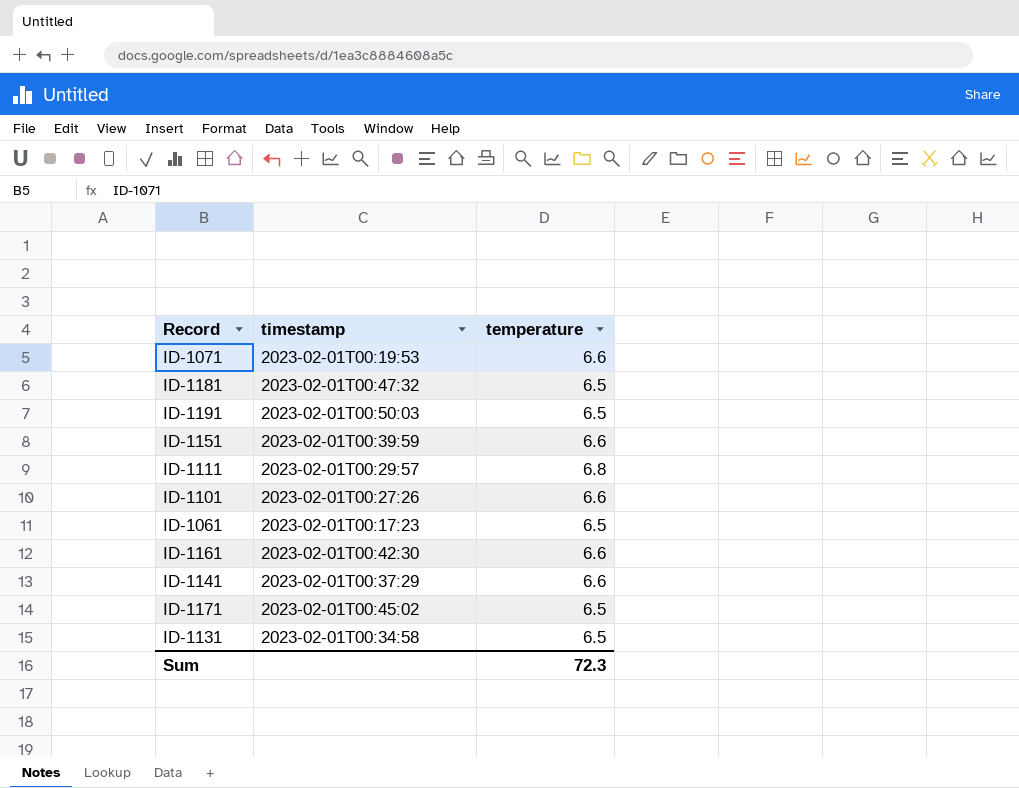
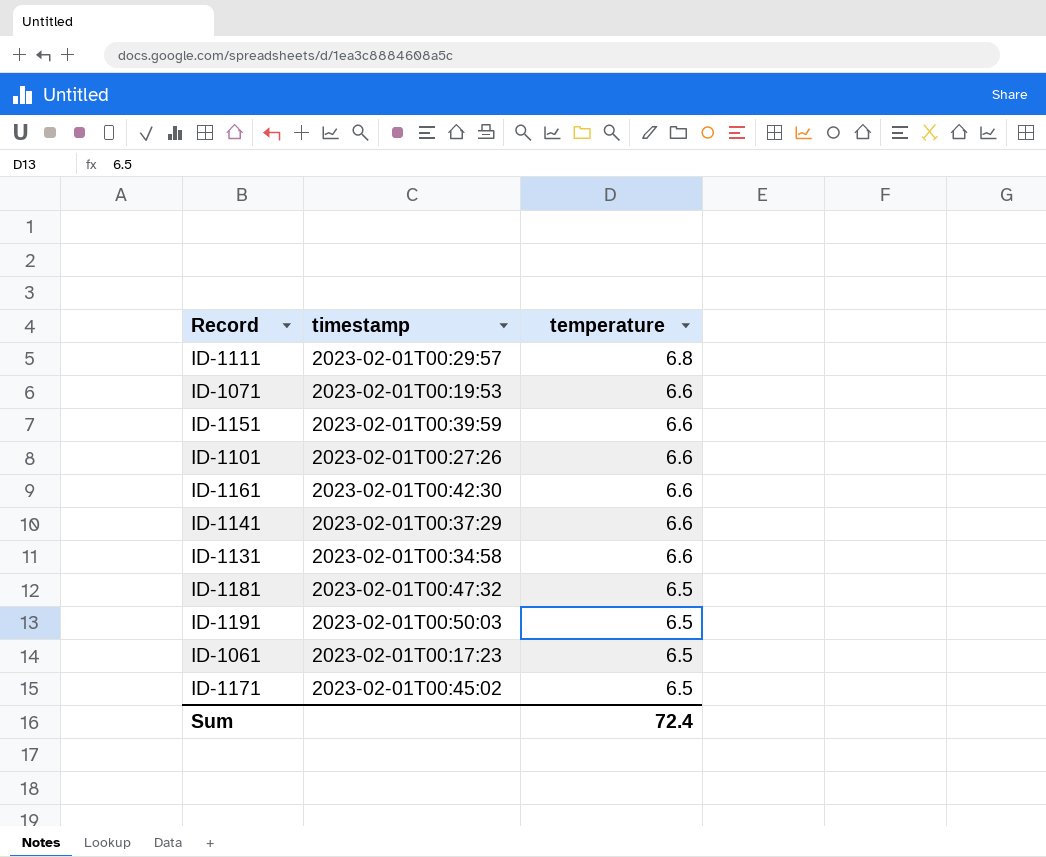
row order: none -> temperature descending
ID-1131 | temperature: 6.5 -> 6.6
Sum | temperature: 72.3 -> 72.4

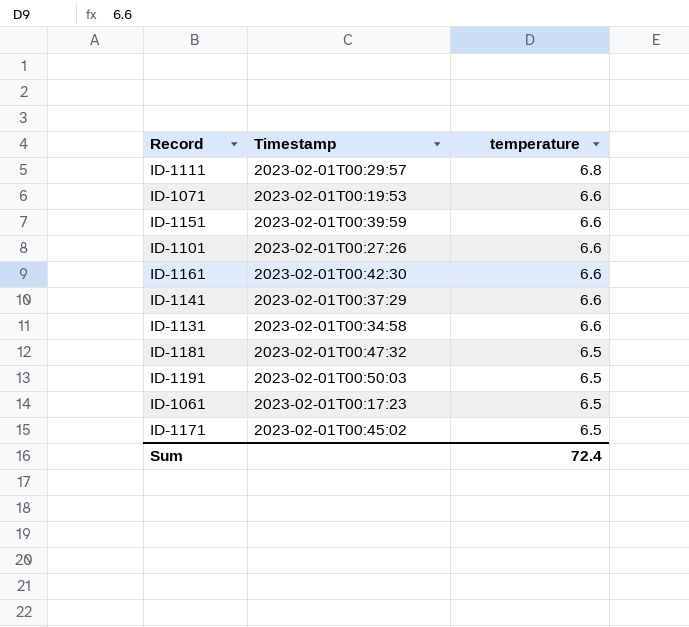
column name: timestamp -> Timestamp

